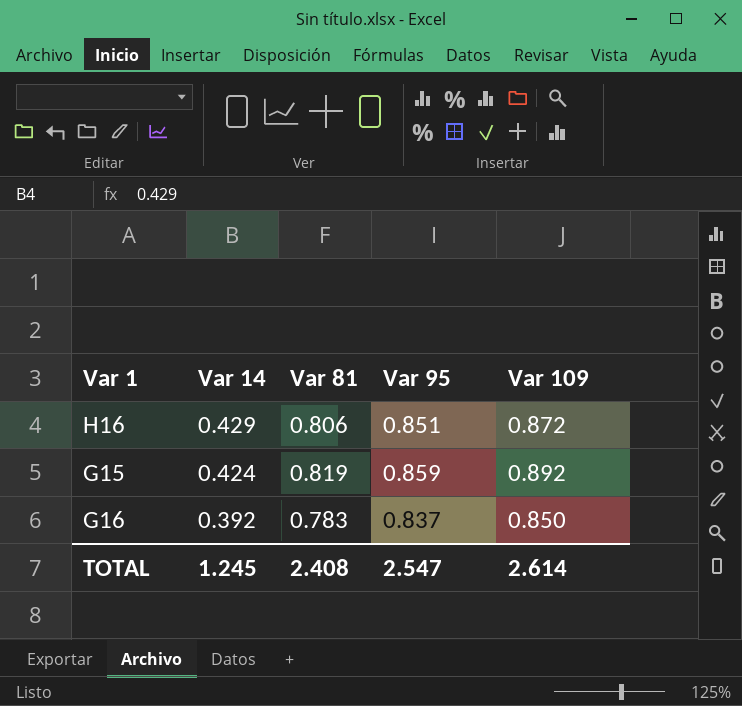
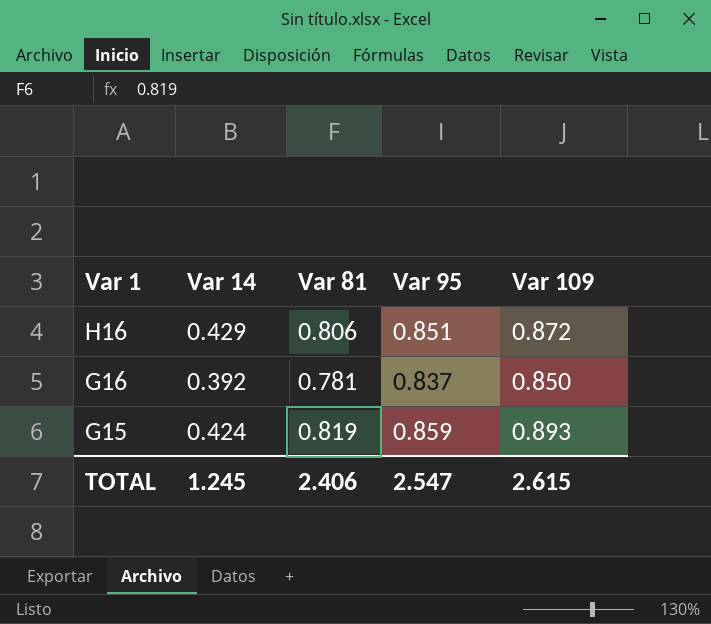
row order: Var 14 descending -> Var 1 descending
G16 | Var 81: 0.783 -> 0.781
G15 | Var 109: 0.892 -> 0.893
TOTAL | Var 81: 2.408 -> 2.406
TOTAL | Var 109: 2.614 -> 2.615

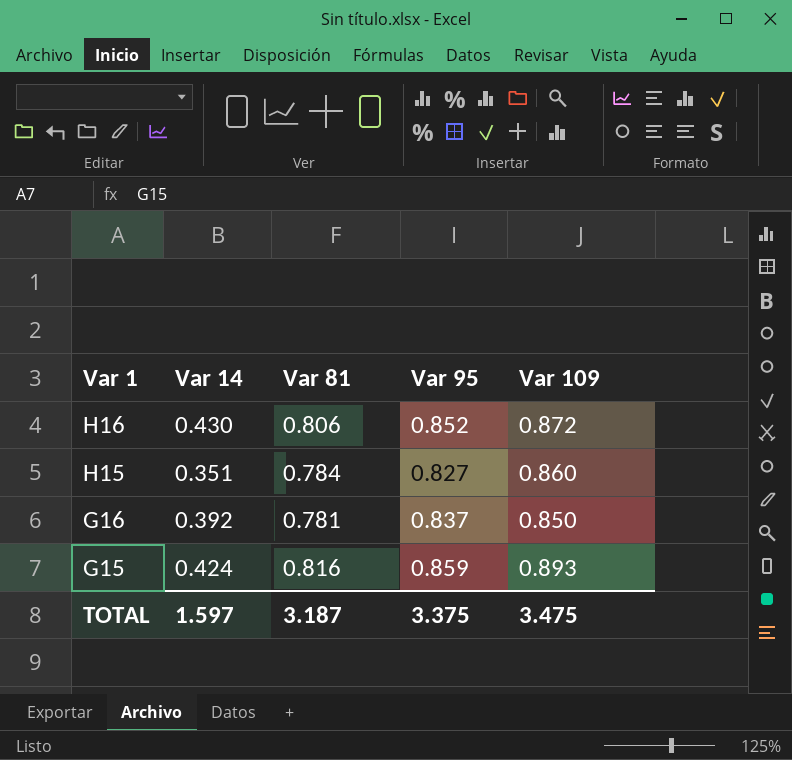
H16 | Var 14: 0.429 -> 0.430
H16 | Var 95: 0.851 -> 0.852
row H15: none -> 0.351 | 0.784 | 0.827 | 0.860
G15 | Var 81: 0.819 -> 0.816
TOTAL | Var 14: 1.245 -> 1.597
TOTAL | Var 81: 2.406 -> 3.187
TOTAL | Var 95: 2.547 -> 3.375
TOTAL | Var 109: 2.615 -> 3.475

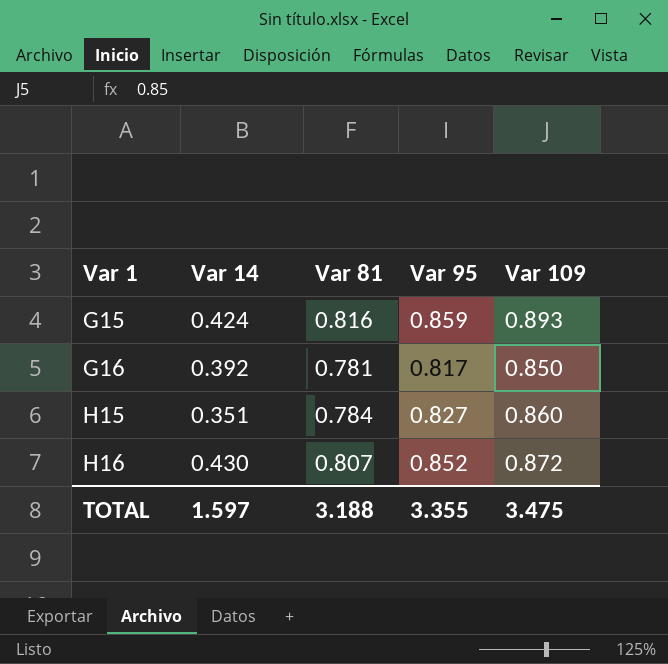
row order: Var 1 descending -> Var 1 ascending
G16 | Var 95: 0.837 -> 0.817
H16 | Var 81: 0.806 -> 0.807
TOTAL | Var 81: 3.187 -> 3.188
TOTAL | Var 95: 3.375 -> 3.355

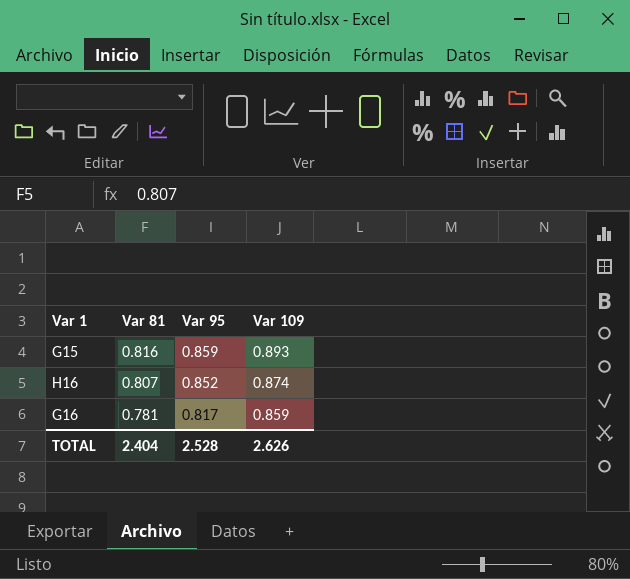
row order: Var 1 ascending -> Var 81 descending
column Var 14 | position: 2 -> none
row H15: 0.351 | 0.784 | 0.827 | 0.860 -> none
H16 | Var 109: 0.872 -> 0.874
G16 | Var 109: 0.850 -> 0.859
TOTAL | Var 81: 3.188 -> 2.404
TOTAL | Var 95: 3.355 -> 2.528
TOTAL | Var 109: 3.475 -> 2.626

